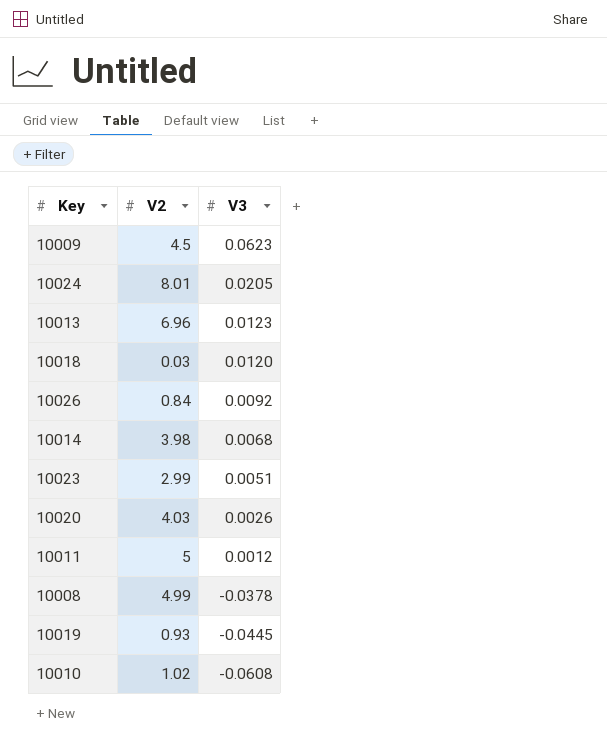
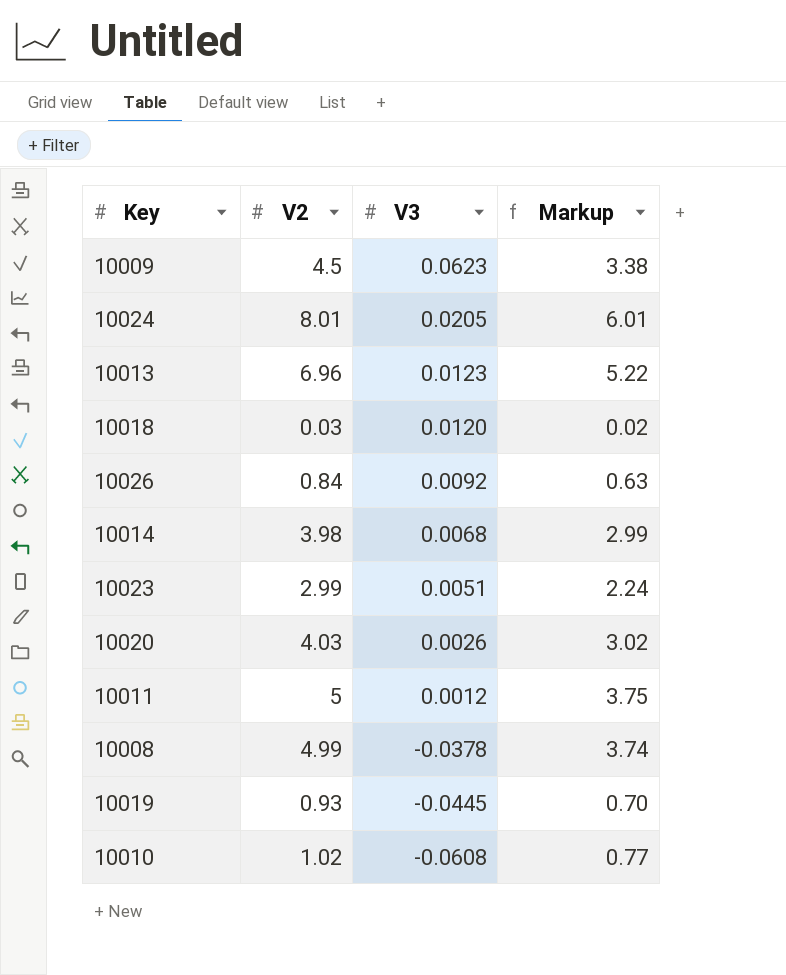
column Markup | formula: none -> [V2] * 0.75

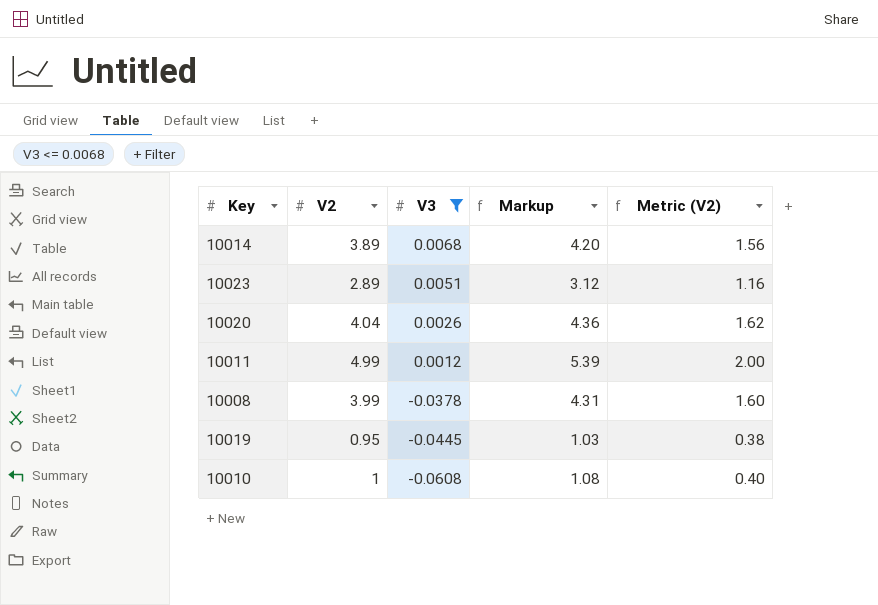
filter: none -> V3 <= 0.0068
column Markup | formula: [V2] * 0.75 -> [V2] * 1.08
column Metric (V2) | formula: none -> [V2] * 0.4
10014 | V2: 3.98 -> 3.89
10023 | V2: 2.99 -> 2.89
10020 | V2: 4.03 -> 4.04
10011 | V2: 5 -> 4.99
10008 | V2: 4.99 -> 3.99
10019 | V2: 0.93 -> 0.95
10010 | V2: 1.02 -> 1

